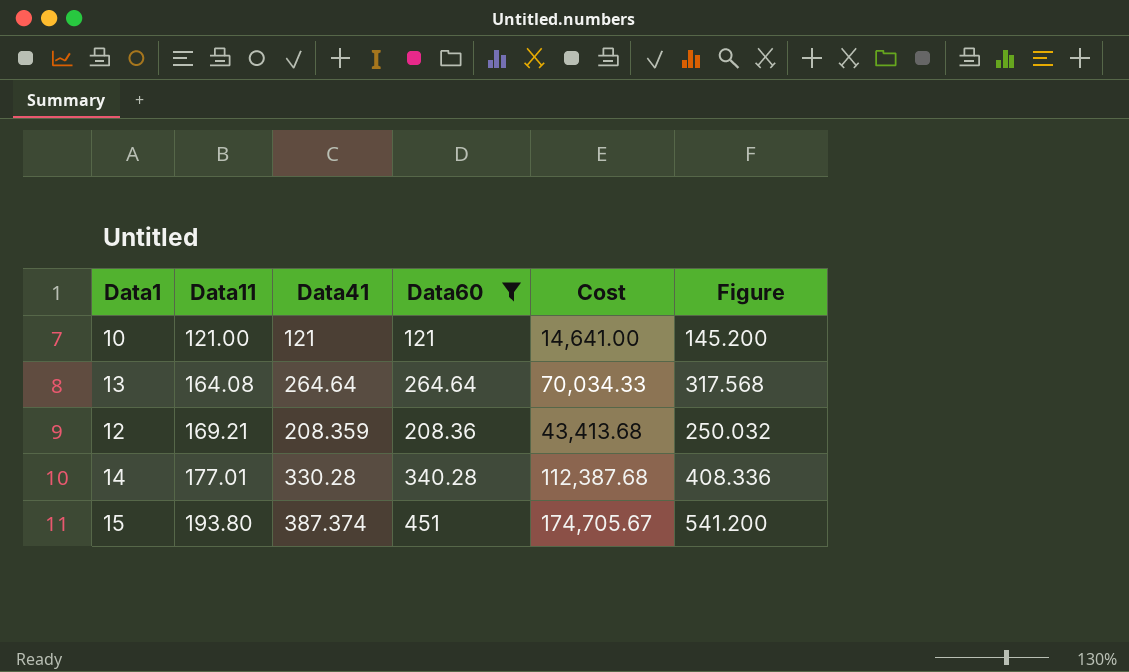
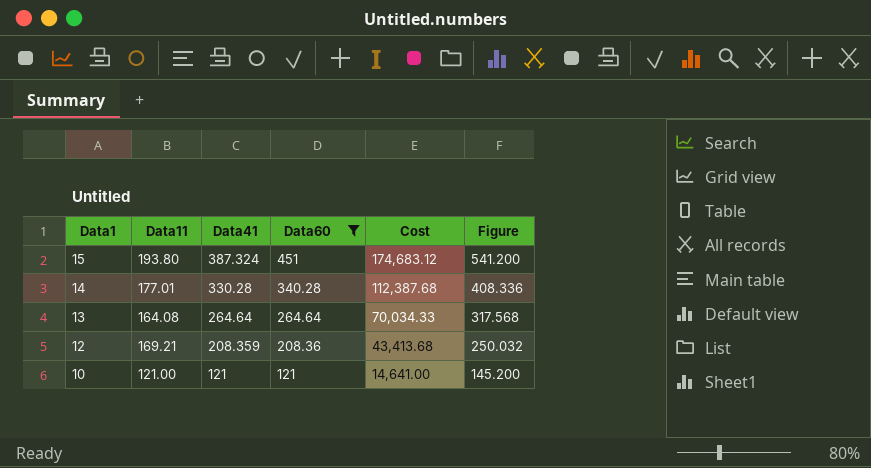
row order: Data11 ascending -> Data1 descending
15 | Data41: 387.374 -> 387.324
15 | Cost: 174,705.67 -> 174,683.12

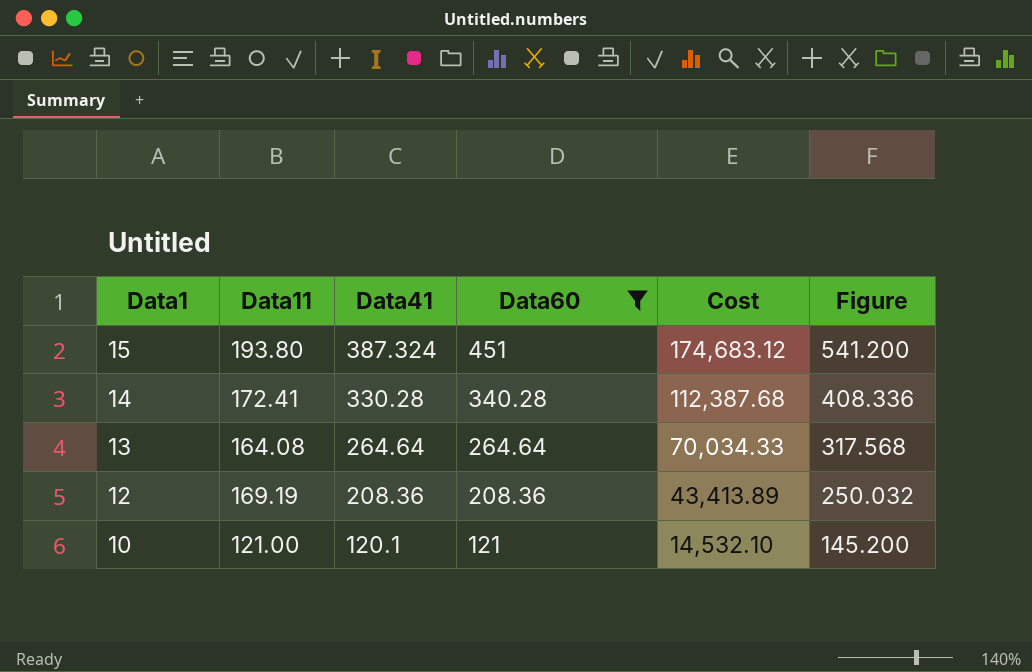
14 | Data11: 177.01 -> 172.41
12 | Data11: 169.21 -> 169.19
12 | Data41: 208.359 -> 208.36
12 | Cost: 43,413.68 -> 43,413.89
10 | Data41: 121 -> 120.1
10 | Cost: 14,641.00 -> 14,532.10

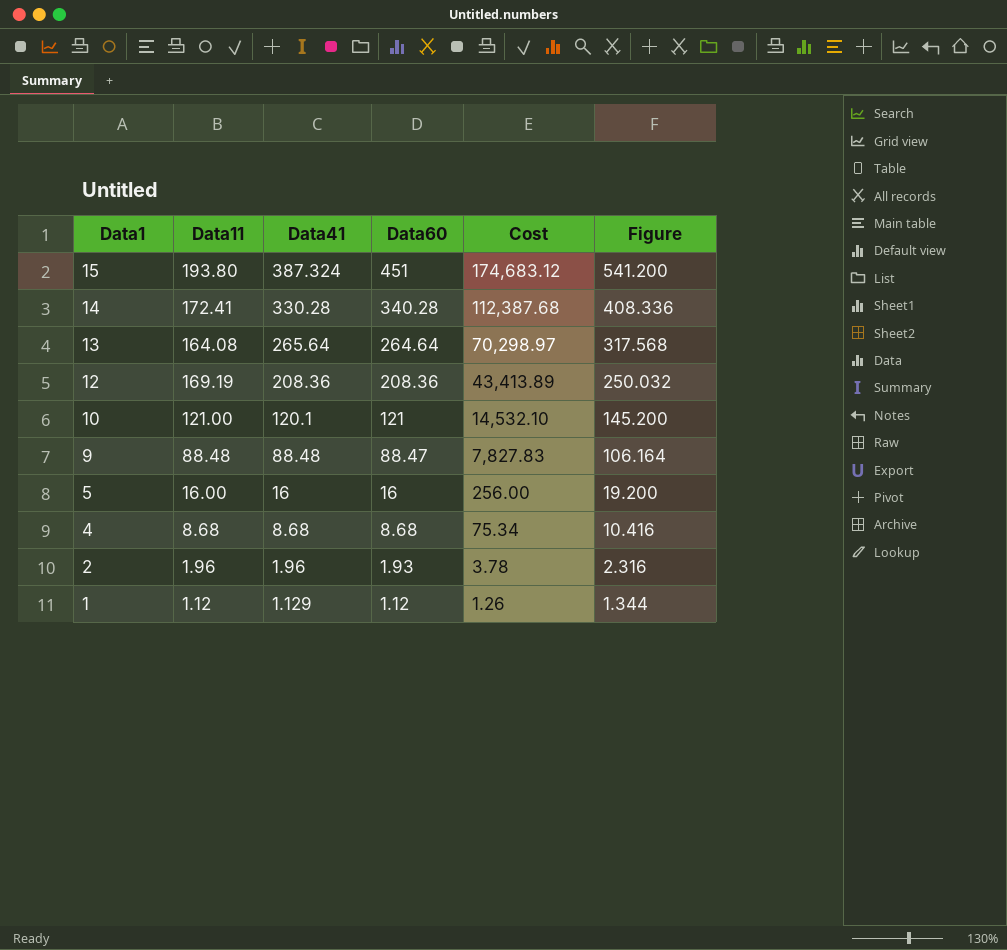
filter: Data60 >= 121 -> none
13 | Data41: 264.64 -> 265.64
13 | Cost: 70,034.33 -> 70,298.97

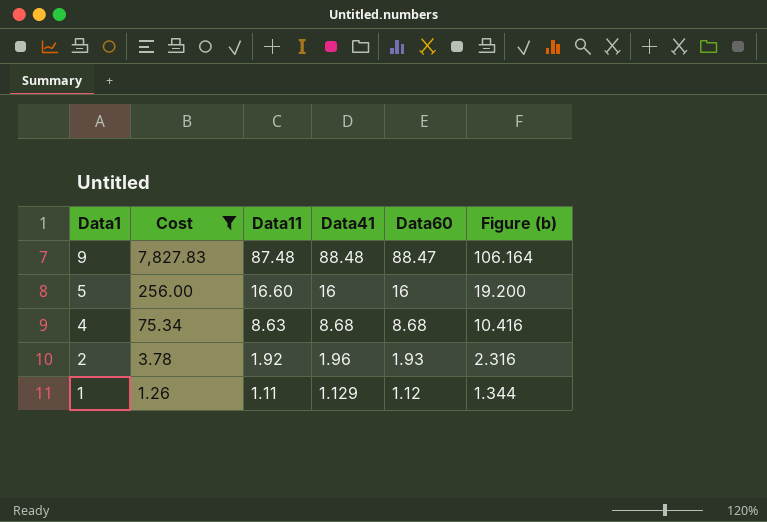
filter: none -> Cost <= 7,827.83
column Cost | position: 5 -> 2
column name: Figure -> Figure (b)
9 | Data11: 88.48 -> 87.48
5 | Data11: 16.00 -> 16.60
4 | Data11: 8.68 -> 8.63
2 | Data11: 1.96 -> 1.92
1 | Data11: 1.12 -> 1.11

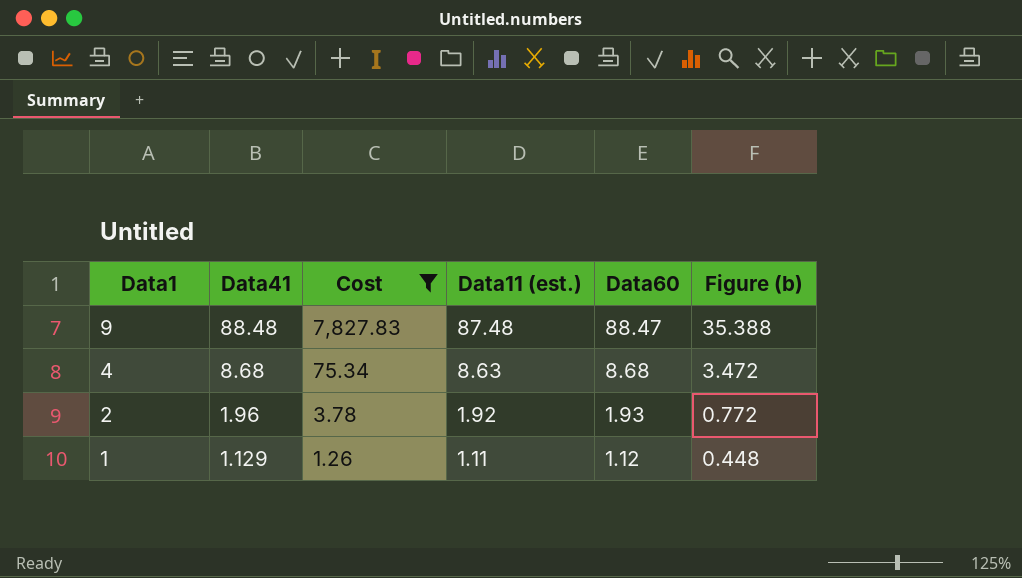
column Data41 | position: 4 -> 2
column name: Data11 -> Data11 (est.)
column Figure (b) | formula: [Data60] * 1.2 -> [Data60] * 0.4
row 5: 256.00 | 16.60 | 16 | 16 | 19.200 -> none

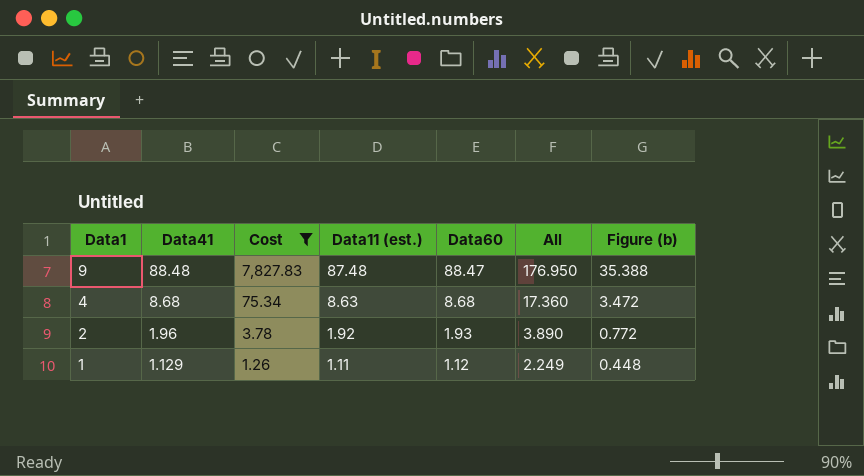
column All | formula: none -> [Data41] + [Data60]

